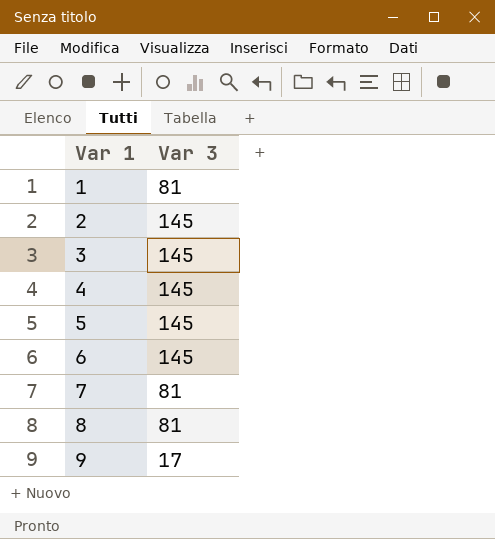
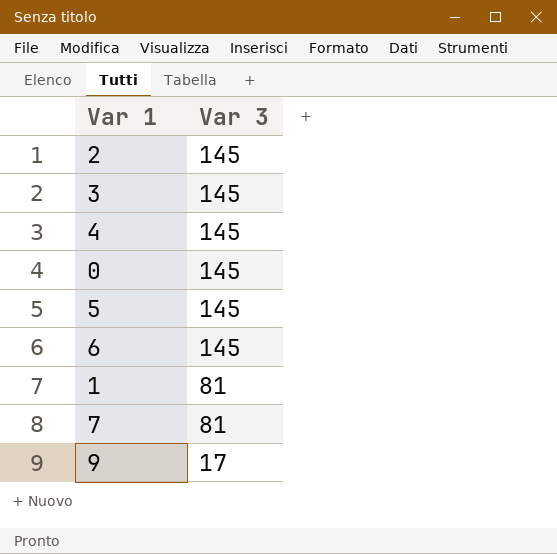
row order: Var 1 ascending -> Var 3 descending
row 8: 81 -> none
row 0: none -> 145

